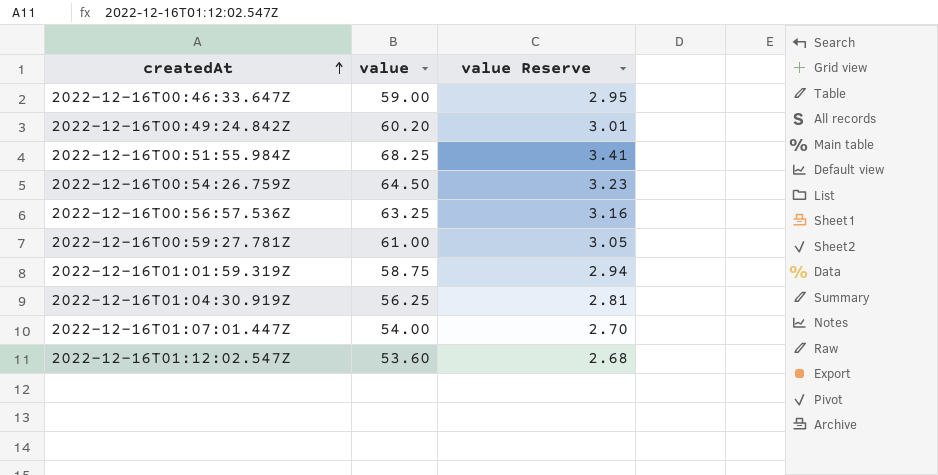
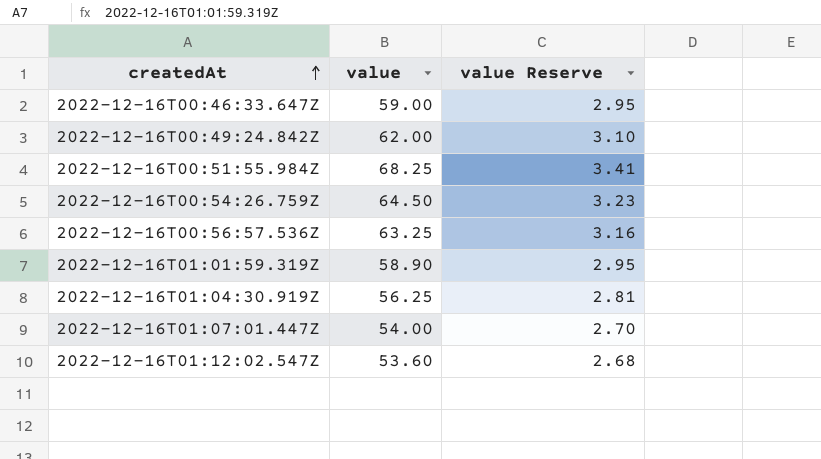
row 2022-12-16T00:59:27.781Z: 61.00 | 3.05 -> none
2022-12-16T00:49:24.842Z | value: 60.20 -> 62.00
2022-12-16T00:49:24.842Z | value Reserve: 3.01 -> 3.10
2022-12-16T01:01:59.319Z | value: 58.75 -> 58.90
2022-12-16T01:01:59.319Z | value Reserve: 2.94 -> 2.95

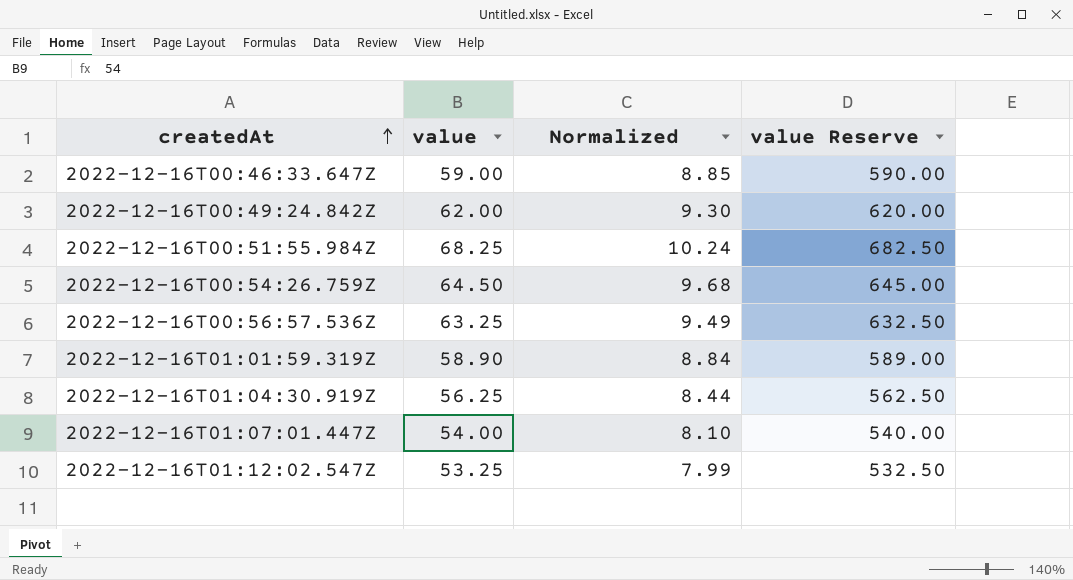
column Normalized | formula: none -> [value] * 0.15
column value Reserve | formula: [value] * 0.05 -> [value] * 10
2022-12-16T01:12:02.547Z | value: 53.60 -> 53.25

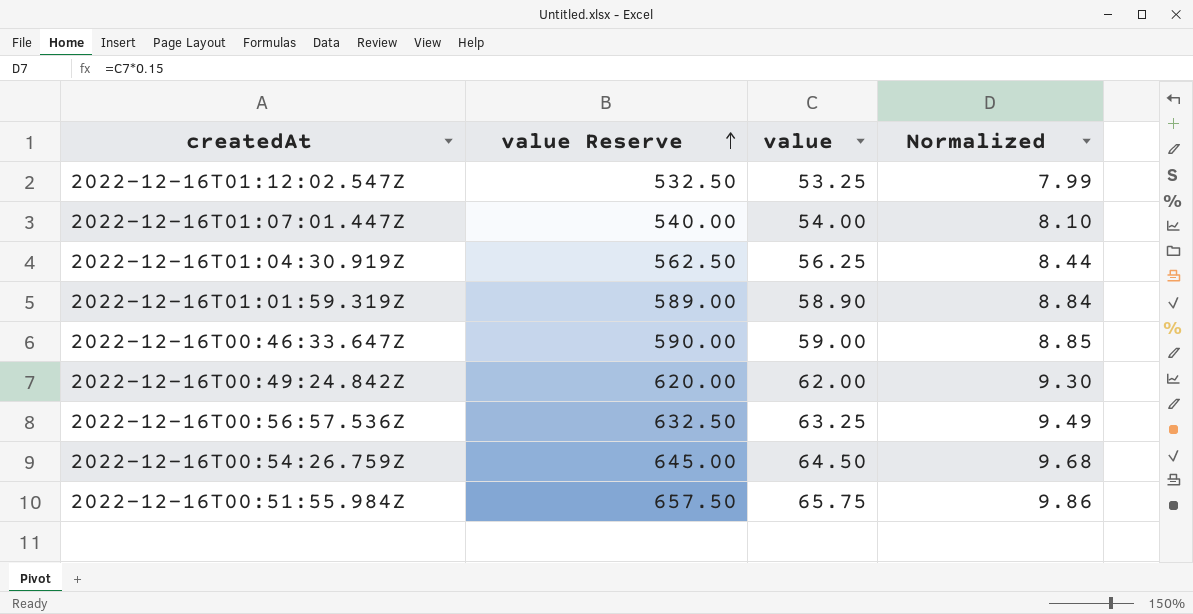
row order: createdAt ascending -> value Reserve ascending
column value Reserve | position: 4 -> 2
2022-12-16T00:51:55.984Z | value Reserve: 682.50 -> 657.50
2022-12-16T00:51:55.984Z | value: 68.25 -> 65.75
2022-12-16T00:51:55.984Z | Normalized: 10.24 -> 9.86

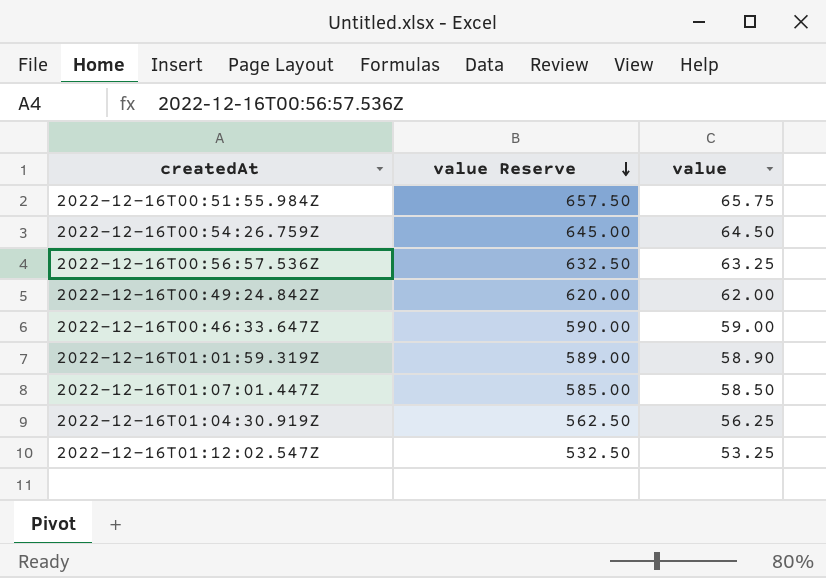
row order: value Reserve ascending -> value Reserve descending
column Normalized | formula: [value] * 0.15 -> none
2022-12-16T01:07:01.447Z | value Reserve: 540.00 -> 585.00
2022-12-16T01:07:01.447Z | value: 54.00 -> 58.50

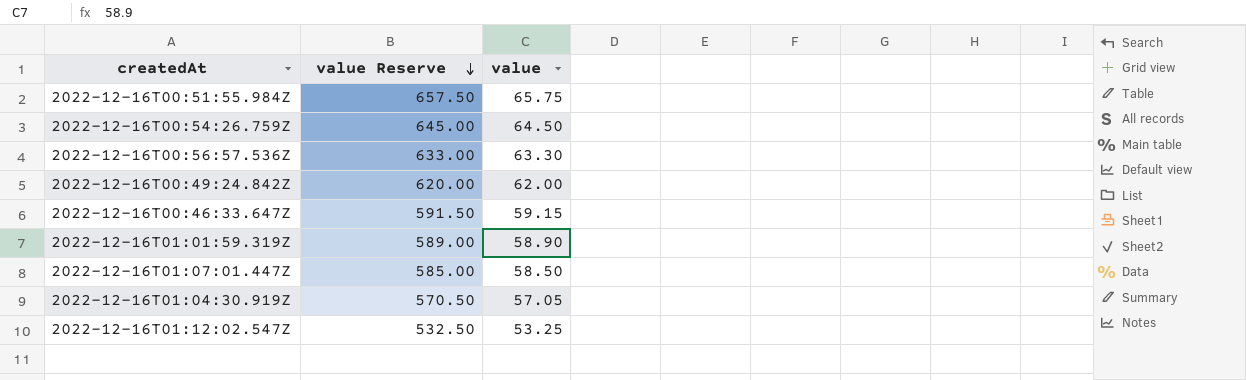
2022-12-16T00:56:57.536Z | value Reserve: 632.50 -> 633.00
2022-12-16T00:56:57.536Z | value: 63.25 -> 63.30
2022-12-16T00:46:33.647Z | value Reserve: 590.00 -> 591.50
2022-12-16T00:46:33.647Z | value: 59.00 -> 59.15
2022-12-16T01:04:30.919Z | value Reserve: 562.50 -> 570.50
2022-12-16T01:04:30.919Z | value: 56.25 -> 57.05

